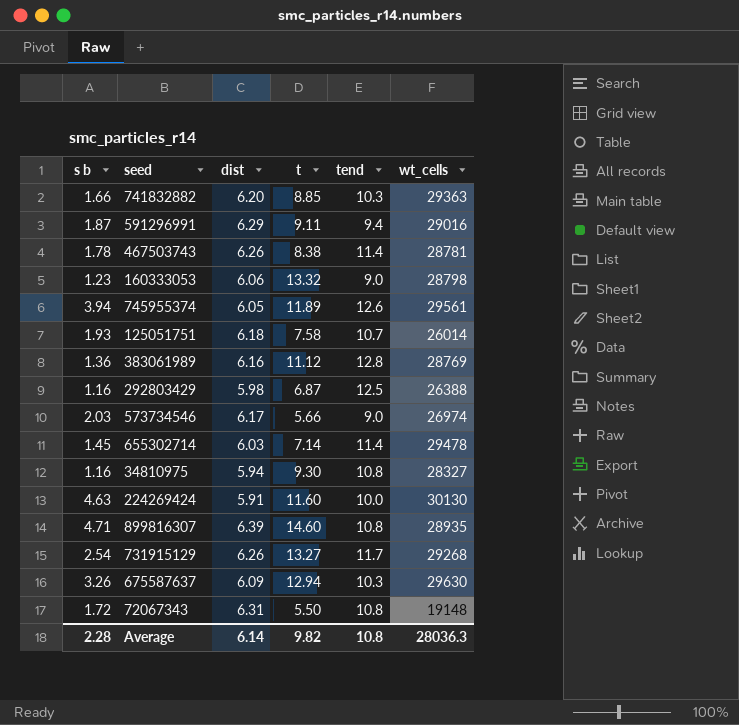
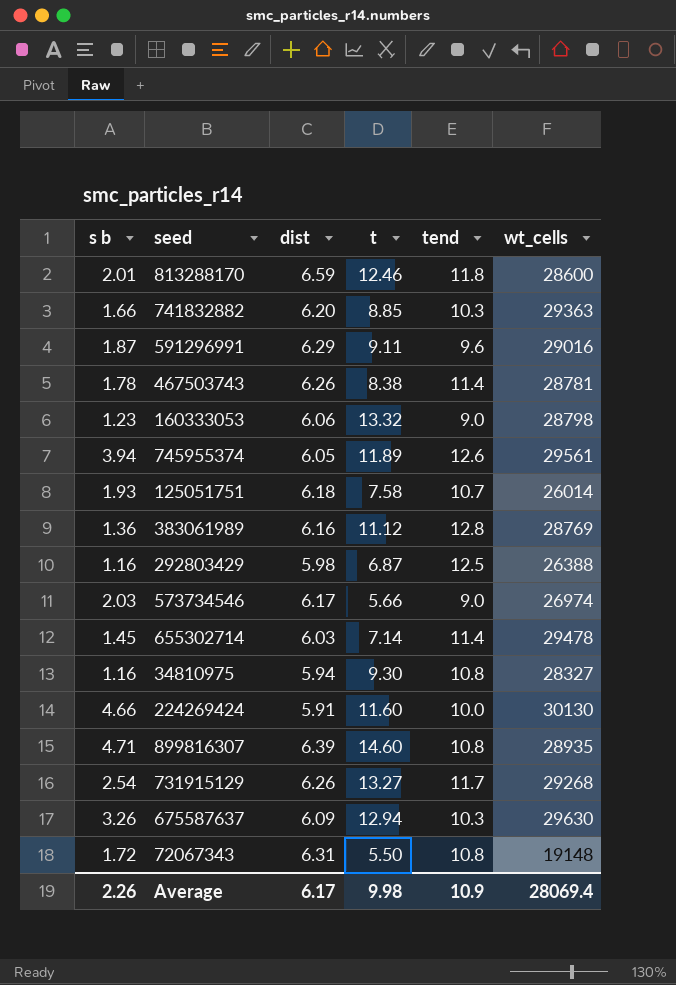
row 813288170: none -> 2.01 | 6.59 | 12.46 | 11.8 | 28600
591296991 | tend: 9.4 -> 9.6
224269424 | s b: 4.63 -> 4.66
Average | s b: 2.28 -> 2.26
Average | dist: 6.14 -> 6.17
Average | t: 9.82 -> 9.98
Average | tend: 10.8 -> 10.9
Average | wt_cells: 28036.3 -> 28069.4

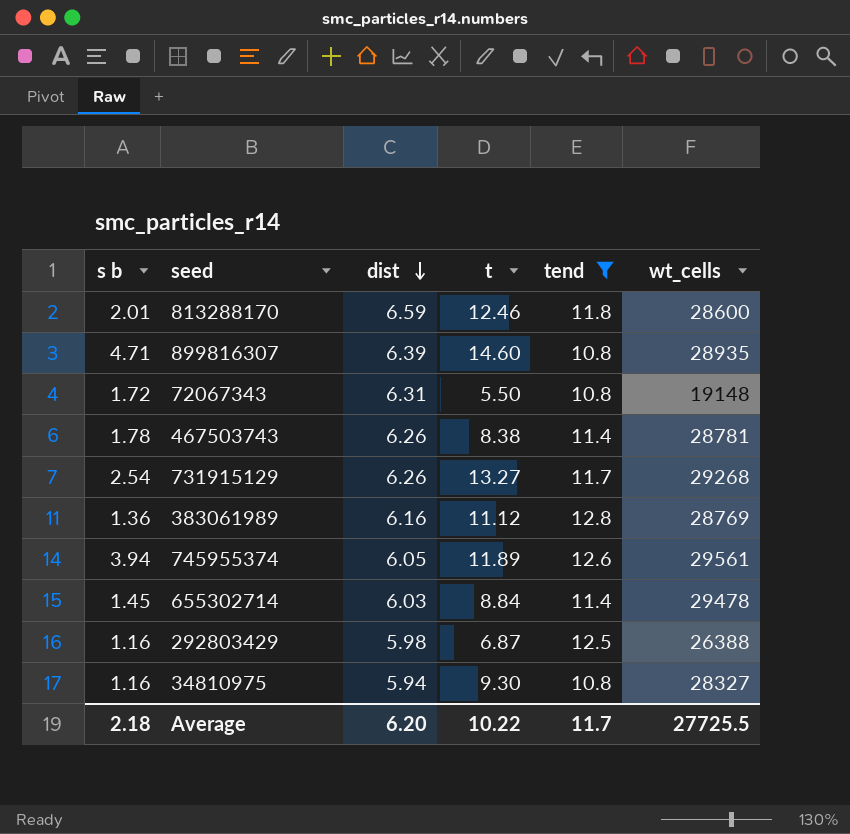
filter: none -> tend >= 10.8
row order: none -> dist descending
655302714 | t: 7.14 -> 8.84
Average | s b: 2.26 -> 2.18
Average | dist: 6.17 -> 6.20
Average | t: 9.98 -> 10.22
Average | tend: 10.9 -> 11.7
Average | wt_cells: 28069.4 -> 27725.5

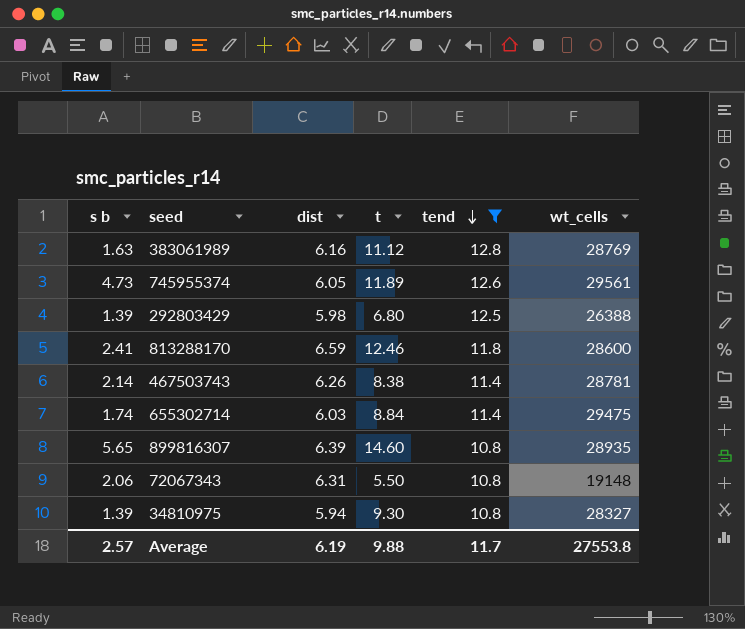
row order: dist descending -> tend descending
row 731915129: 2.54 | 6.26 | 13.27 | 11.7 | 29268 -> none
383061989 | s b: 1.36 -> 1.63
745955374 | s b: 3.94 -> 4.73
292803429 | s b: 1.16 -> 1.39
292803429 | t: 6.87 -> 6.80
813288170 | s b: 2.01 -> 2.41
467503743 | s b: 1.78 -> 2.14
655302714 | s b: 1.45 -> 1.74
655302714 | wt_cells: 29478 -> 29475
899816307 | s b: 4.71 -> 5.65
72067343 | s b: 1.72 -> 2.06
34810975 | s b: 1.16 -> 1.39
Average | s b: 2.18 -> 2.57
Average | dist: 6.20 -> 6.19
Average | t: 10.22 -> 9.88
Average | wt_cells: 27725.5 -> 27553.8

